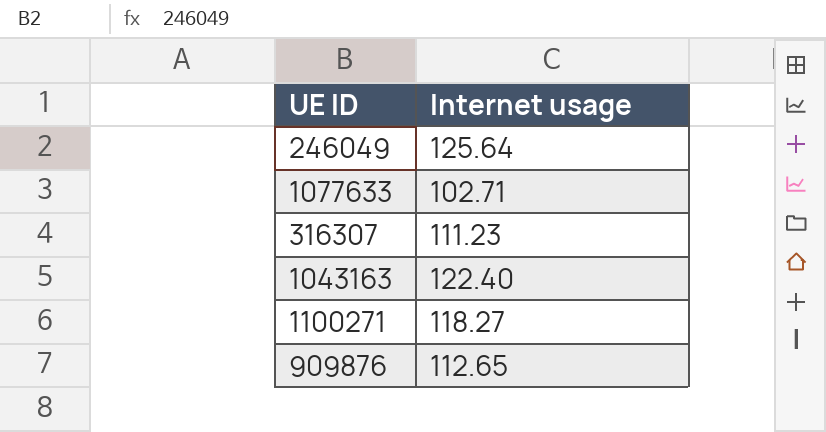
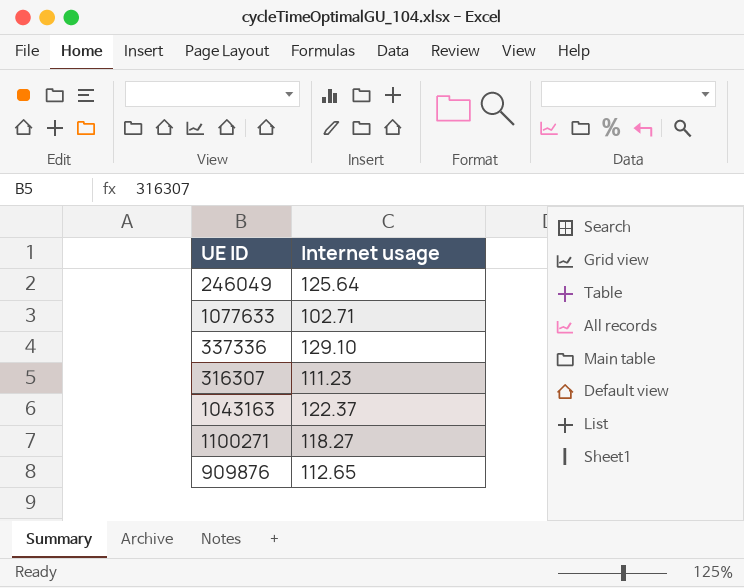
row 337336: none -> 129.10
1043163 | Internet usage: 122.40 -> 122.37

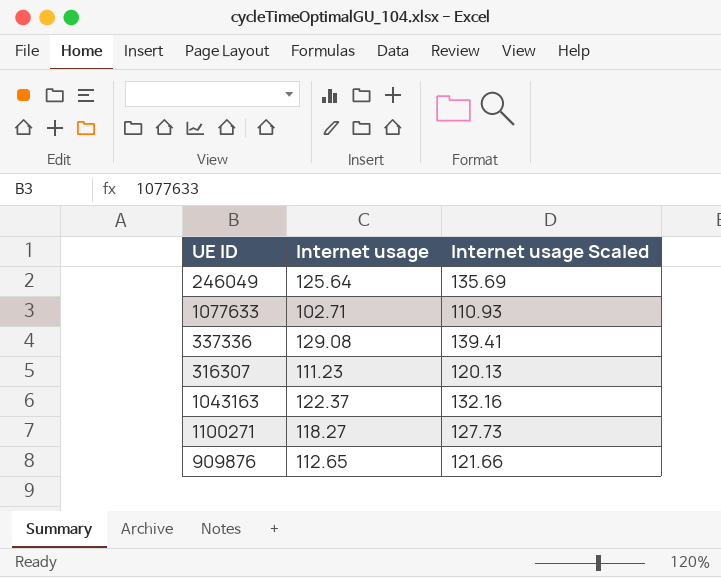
column Internet usage Scaled | formula: none -> [Internet usage] * 1.08
337336 | Internet usage: 129.10 -> 129.08

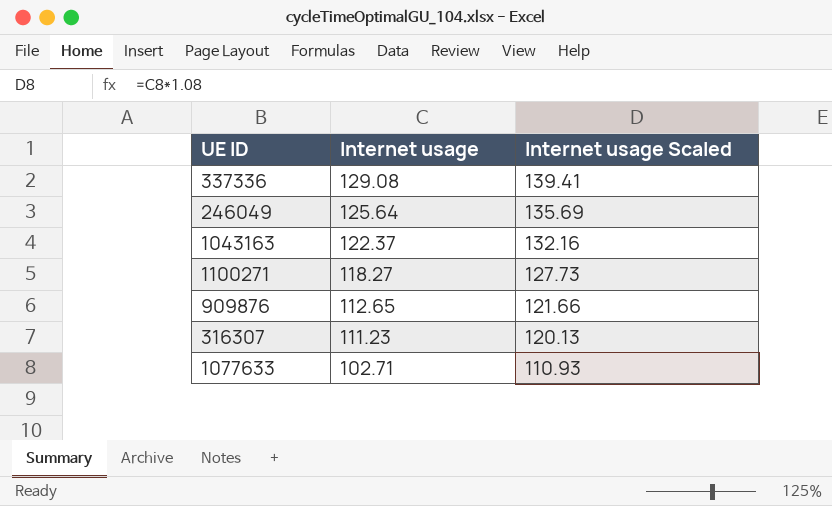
row order: none -> Internet usage descending

